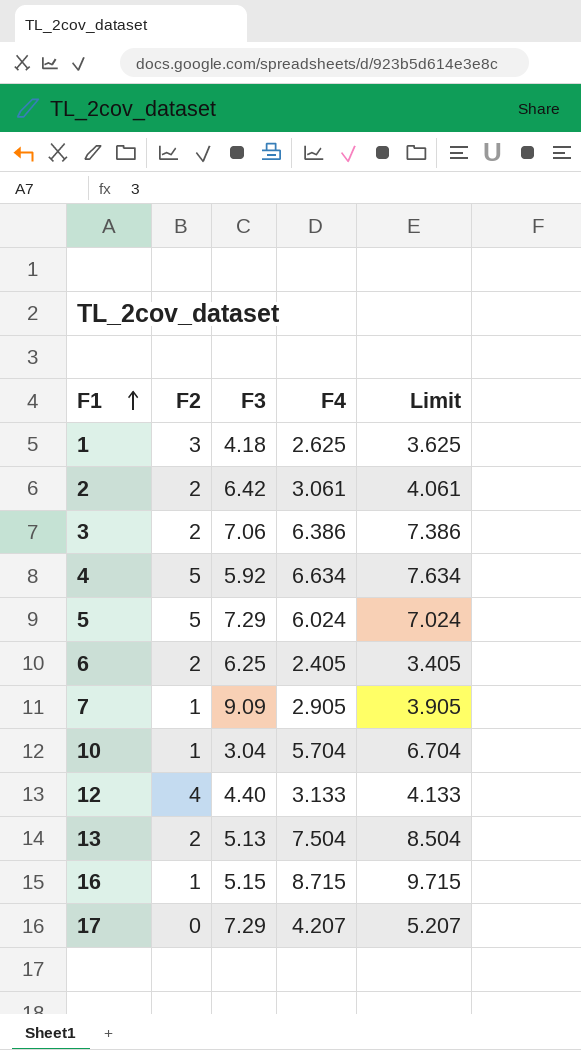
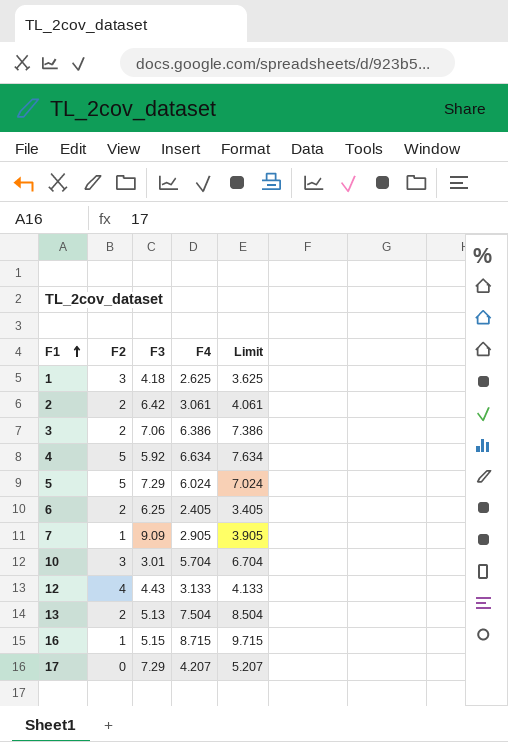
10 | F2: 1 -> 3
10 | F3: 3.04 -> 3.01
12 | F3: 4.40 -> 4.43

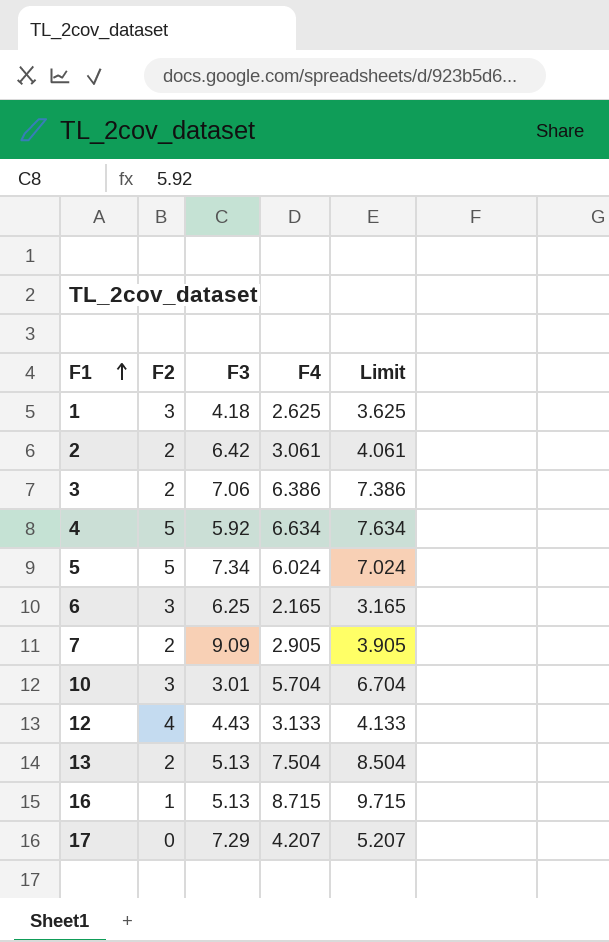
5 | F3: 7.29 -> 7.34
6 | F2: 2 -> 3
6 | F4: 2.405 -> 2.165
6 | Limit: 3.405 -> 3.165
7 | F2: 1 -> 2
16 | F3: 5.15 -> 5.13

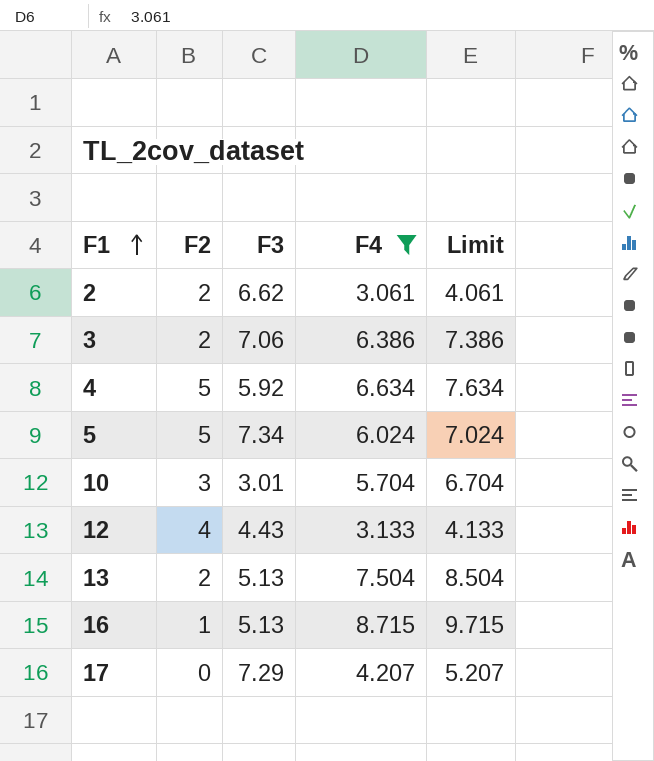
filter: none -> F4 >= 3.061
2 | F3: 6.42 -> 6.62

